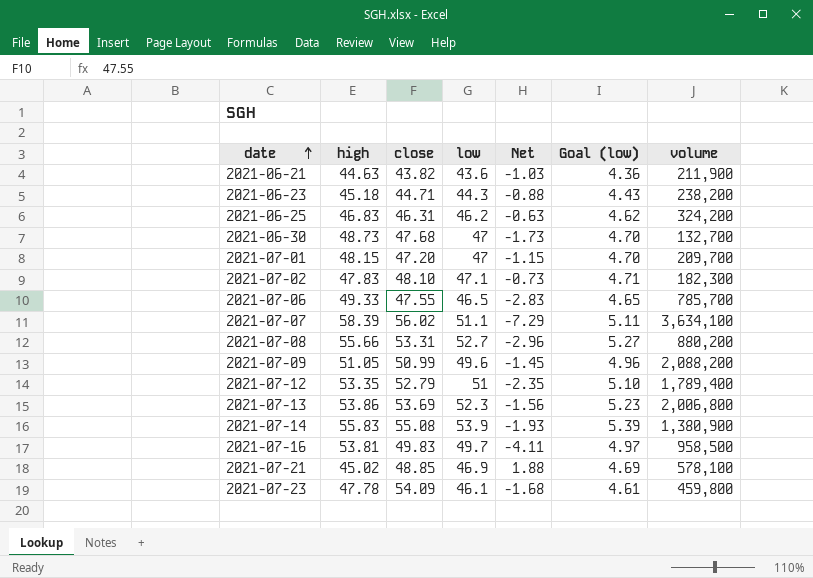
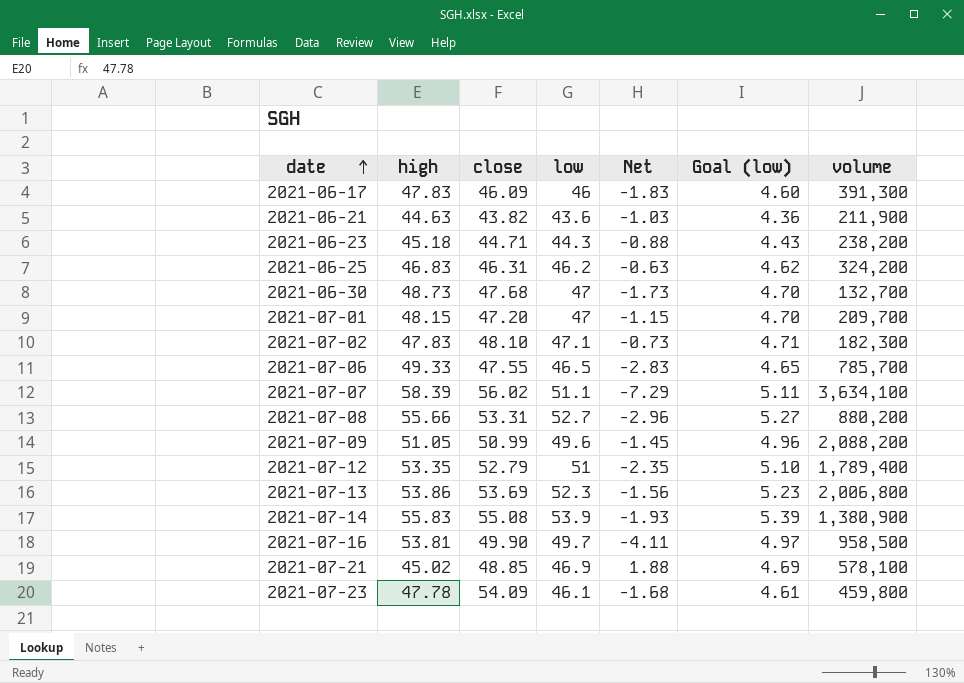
row 2021-06-17: none -> 47.83 | 46.09 | 46 | -1.83 | 4.60 | 391,300
2021-07-16 | close: 49.83 -> 49.90

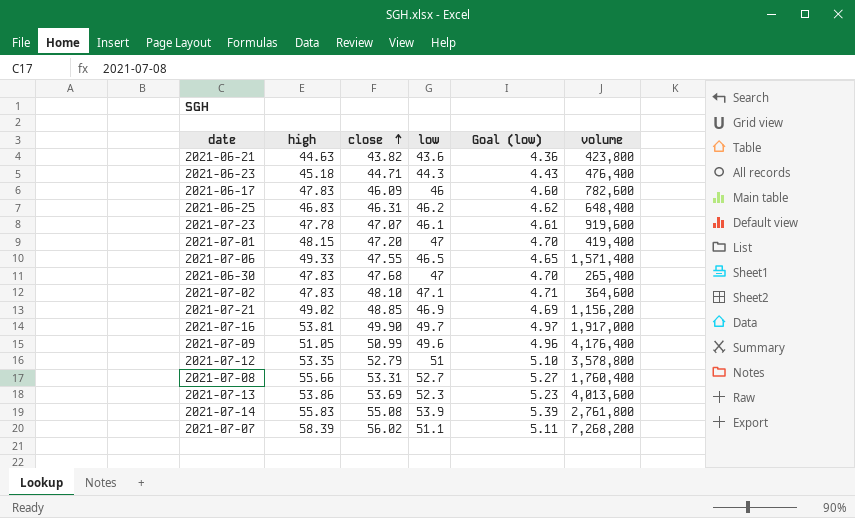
row order: date ascending -> close ascending
column Net | formula: [low] - [high] -> none
2021-06-21 | volume: 211,900 -> 423,800
2021-06-23 | volume: 238,200 -> 476,400
2021-06-17 | volume: 391,300 -> 782,600
2021-06-25 | volume: 324,200 -> 648,400
2021-07-23 | close: 54.09 -> 47.07
2021-07-23 | volume: 459,800 -> 919,600
2021-07-01 | volume: 209,700 -> 419,400
2021-07-06 | volume: 785,700 -> 1,571,400
2021-06-30 | high: 48.73 -> 47.83
2021-06-30 | volume: 132,700 -> 265,400
2021-07-02 | volume: 182,300 -> 364,600
2021-07-21 | high: 45.02 -> 49.02
2021-07-21 | volume: 578,100 -> 1,156,200
2021-07-16 | volume: 958,500 -> 1,917,000
2021-07-09 | volume: 2,088,200 -> 4,176,400
2021-07-12 | volume: 1,789,400 -> 3,578,800
2021-07-08 | volume: 880,200 -> 1,760,400
2021-07-13 | volume: 2,006,800 -> 4,013,600
2021-07-14 | volume: 1,380,900 -> 2,761,800
2021-07-07 | volume: 3,634,100 -> 7,268,200

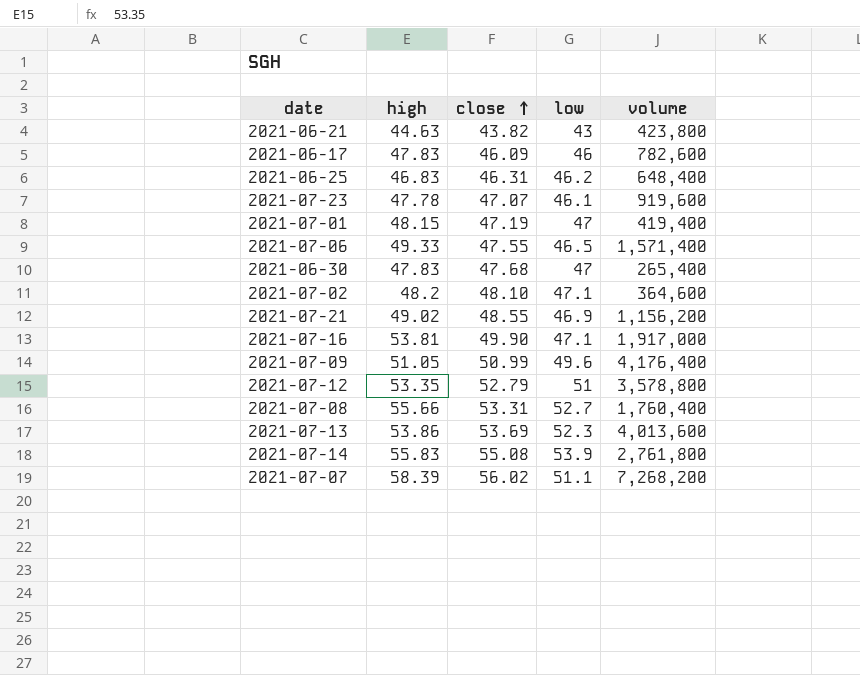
column Goal (low) | formula: [low] * 0.1 -> none
row 2021-06-23: 45.18 | 44.71 | 44.3 | 4.43 | 476,400 -> none
2021-06-21 | low: 43.6 -> 43
2021-07-01 | close: 47.20 -> 47.19
2021-07-02 | high: 47.83 -> 48.2
2021-07-21 | close: 48.85 -> 48.55
2021-07-16 | low: 49.7 -> 47.1

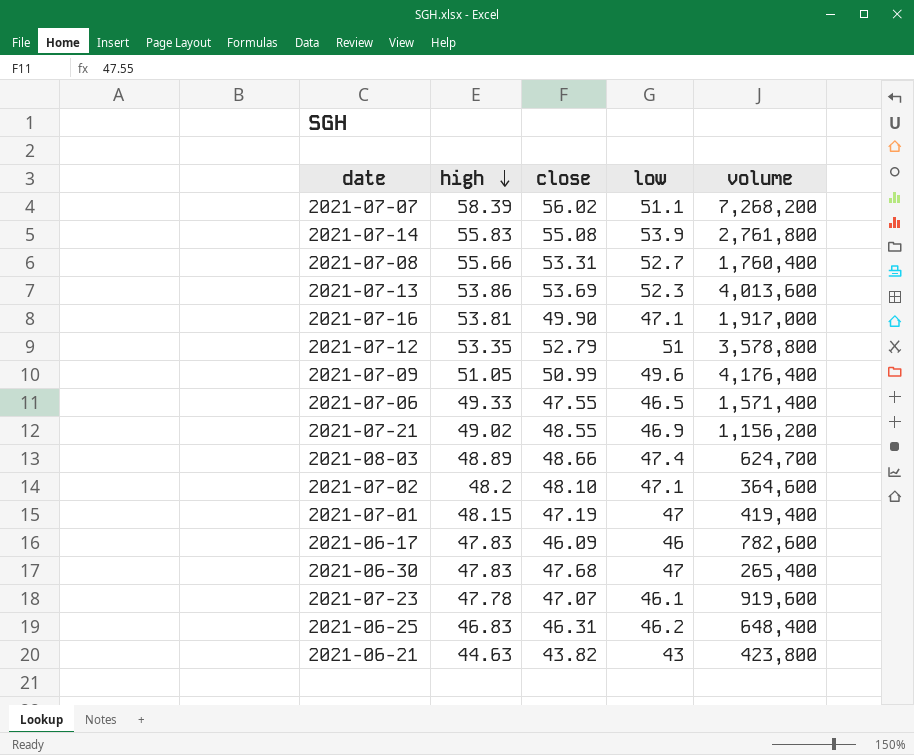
row order: close ascending -> high descending
row 2021-08-03: none -> 48.89 | 48.66 | 47.4 | 624,700

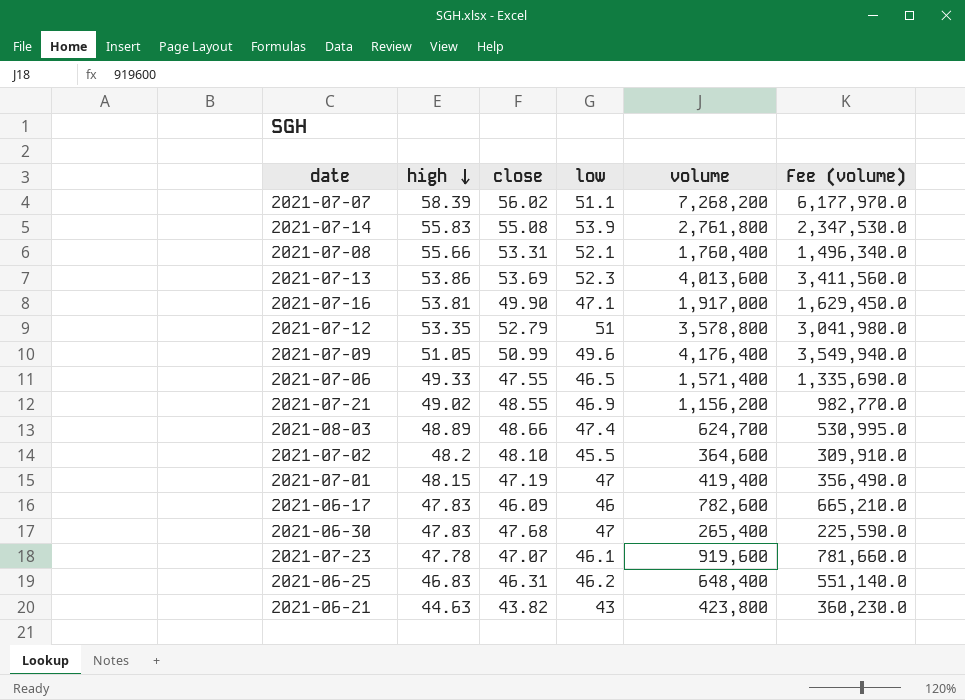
column Fee (volume) | formula: none -> [volume] * 0.85
2021-07-08 | low: 52.7 -> 52.1
2021-07-02 | low: 47.1 -> 45.5

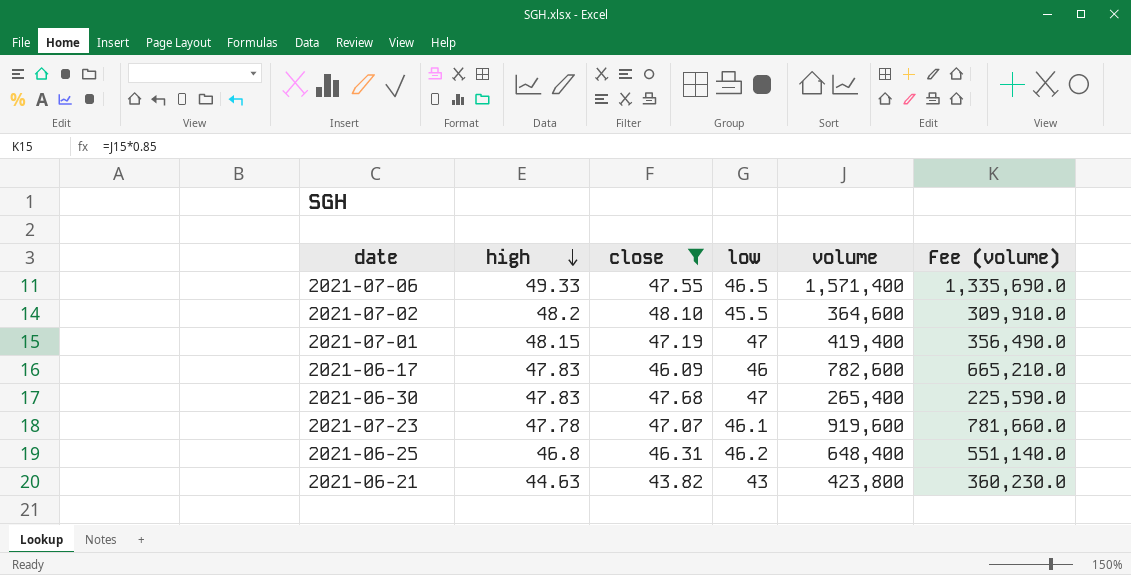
filter: none -> close <= 48.10
2021-06-25 | high: 46.83 -> 46.8

